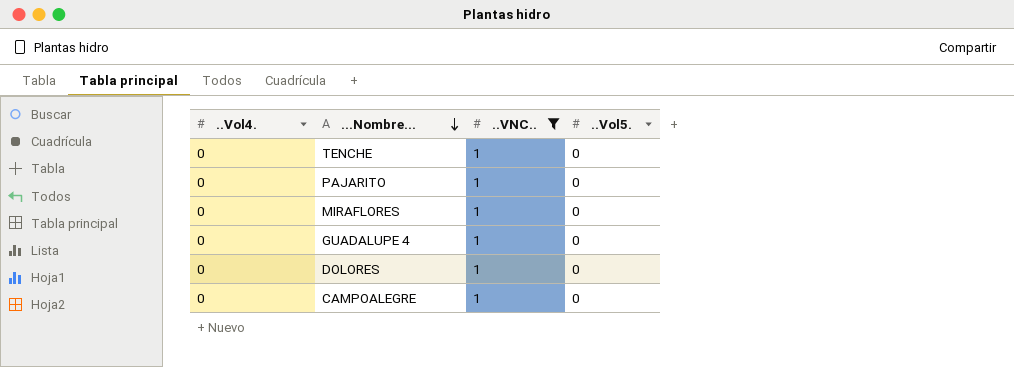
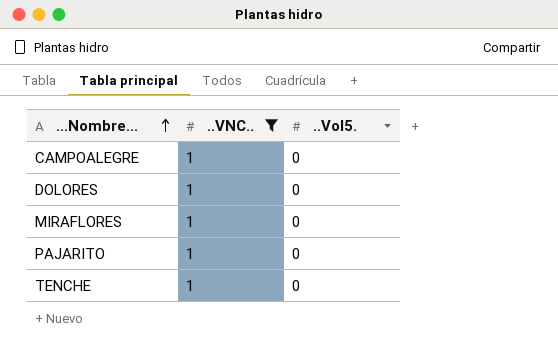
row order: ...Nombre... descending -> ...Nombre... ascending
column ..Vol4. | position: 1 -> none
row GUADALUPE 4: 0 | 1 | 0 -> none

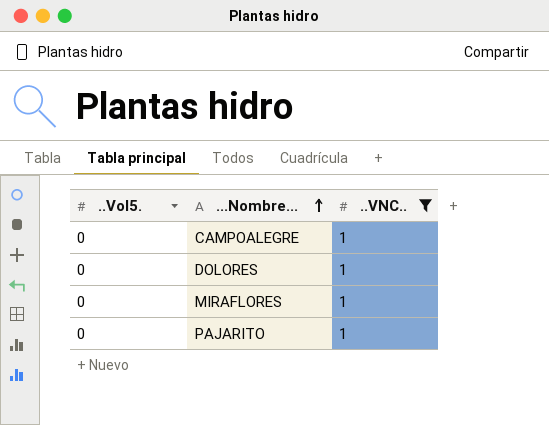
column ..Vol5. | position: 3 -> 1
row TENCHE: 1 | 0 -> none

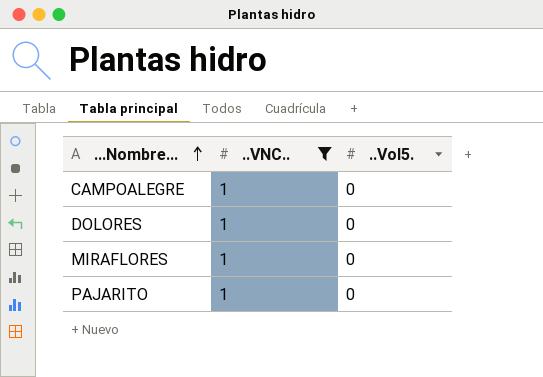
column ..Vol5. | position: 1 -> 3

